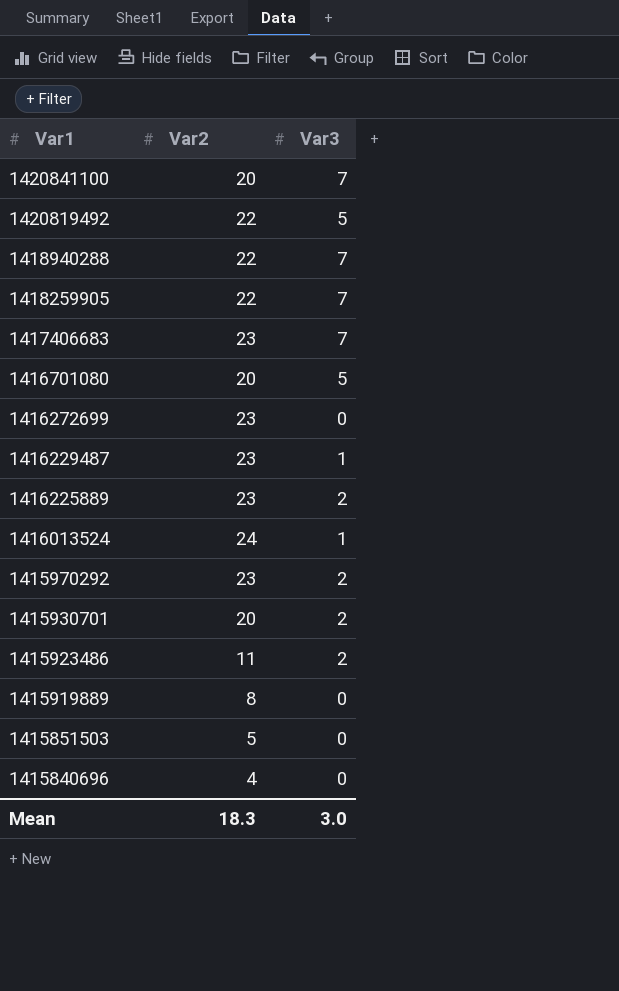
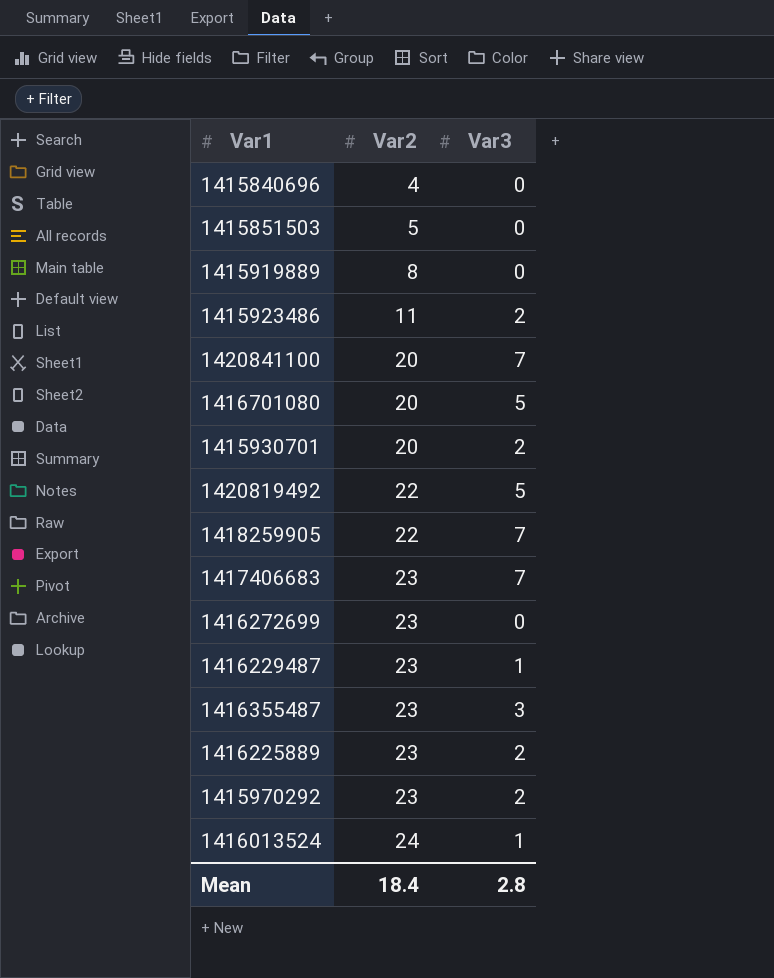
row order: Var1 descending -> Var2 ascending
row 1418940288: 22 | 7 -> none
row 1416355487: none -> 23 | 3
Mean | Var2: 18.3 -> 18.4
Mean | Var3: 3.0 -> 2.8

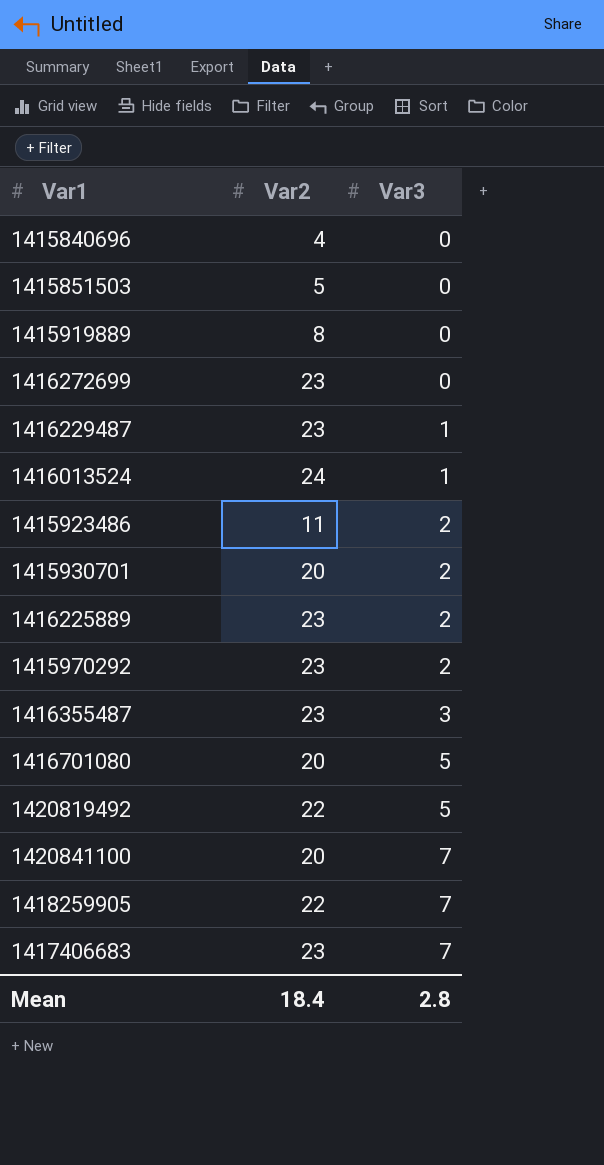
row order: Var2 ascending -> Var3 ascending

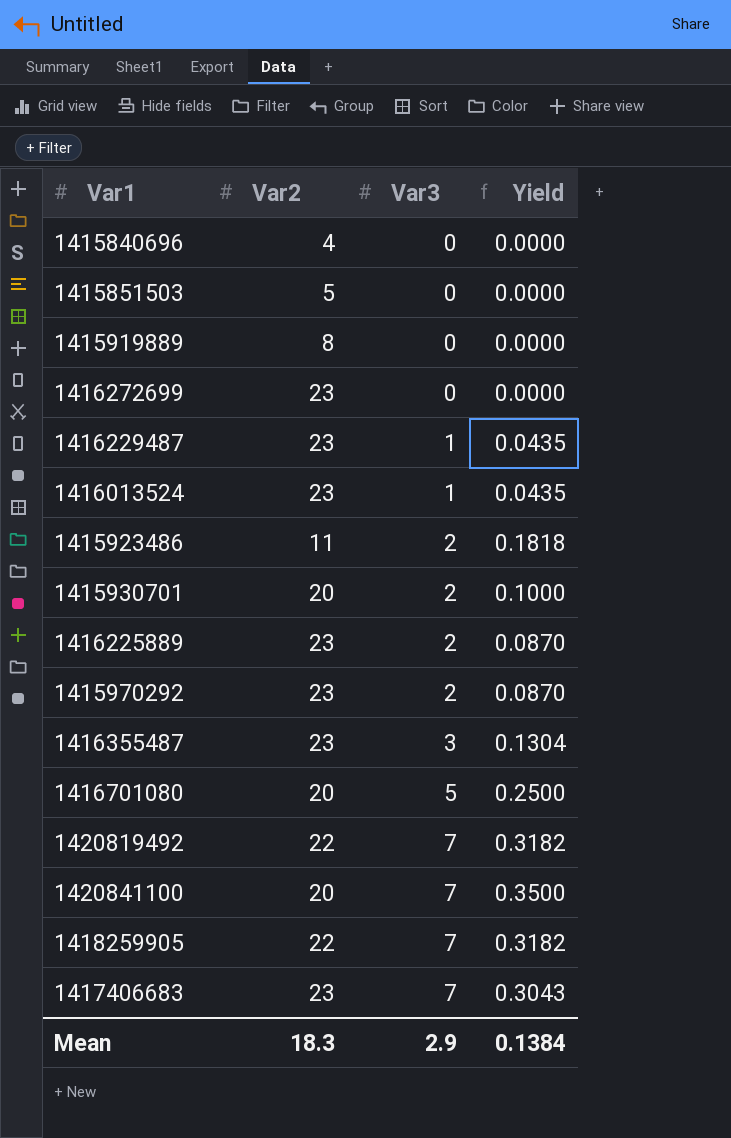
column Yield | formula: none -> [Var3] / [Var2]
1416013524 | Var2: 24 -> 23
1420819492 | Var3: 5 -> 7
Mean | Var2: 18.4 -> 18.3
Mean | Var3: 2.8 -> 2.9

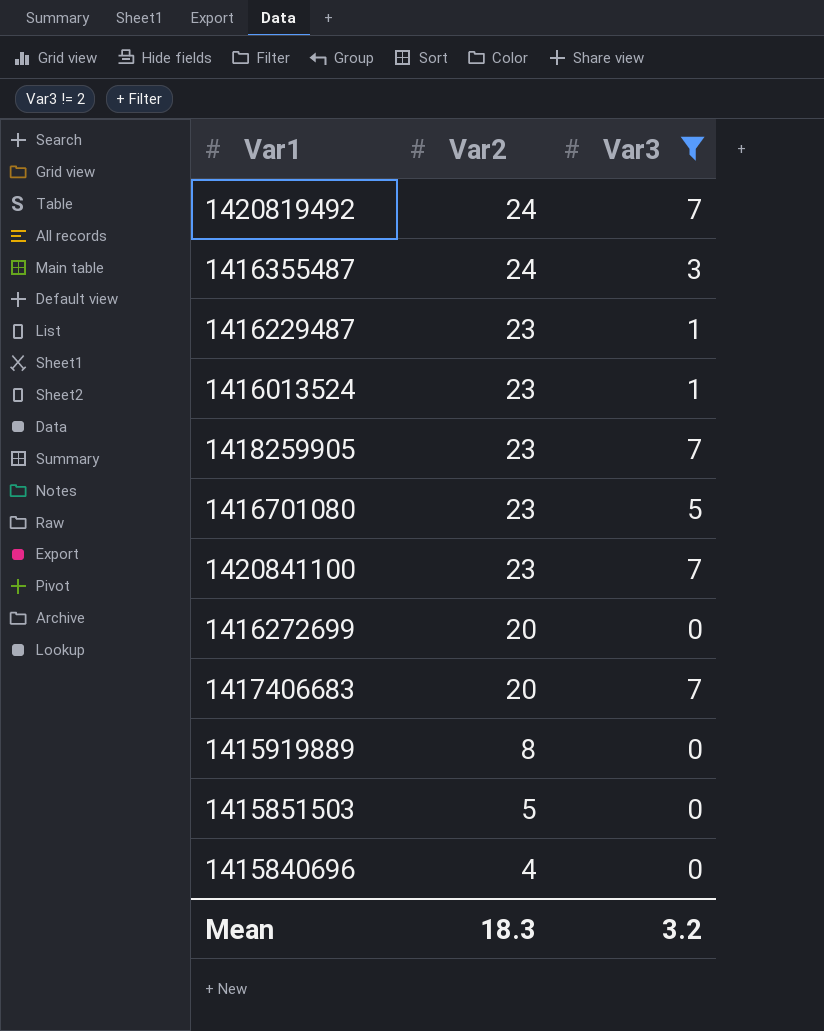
filter: none -> Var3 != 2
row order: Var3 ascending -> Var2 descending
column Yield | formula: [Var3] / [Var2] -> none
1420819492 | Var2: 22 -> 24
1416355487 | Var2: 23 -> 24
1418259905 | Var2: 22 -> 23
1416701080 | Var2: 20 -> 23
1420841100 | Var2: 20 -> 23
1416272699 | Var2: 23 -> 20
1417406683 | Var2: 23 -> 20
Mean | Var3: 2.9 -> 3.2

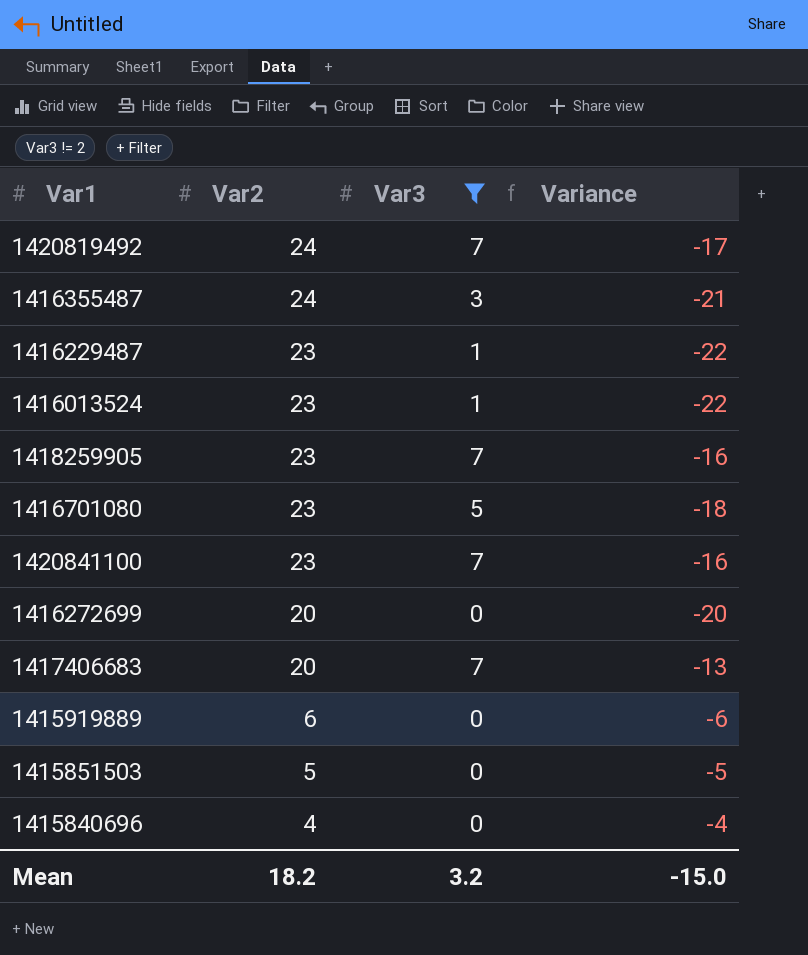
column Variance | formula: none -> [Var3] - [Var2]
1415919889 | Var2: 8 -> 6
Mean | Var2: 18.3 -> 18.2

